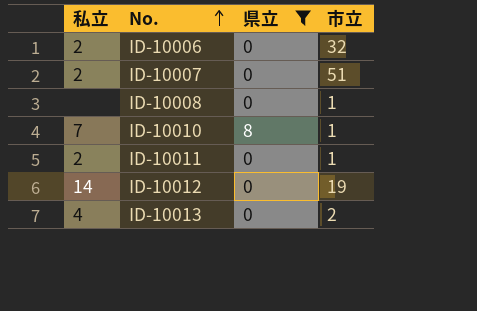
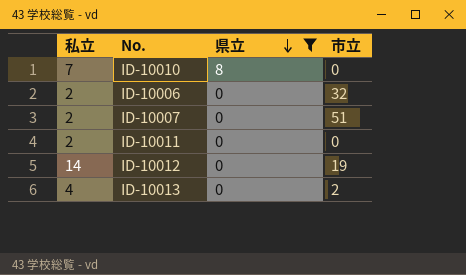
row order: No. ascending -> 県立 descending
row ID-10008: none | 0 | 1 -> none
ID-10010 | 市立: 1 -> 0
ID-10011 | 市立: 1 -> 0

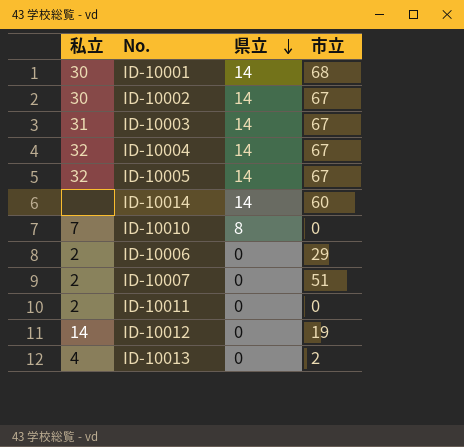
filter: 県立 != 14 -> none
ID-10006 | 市立: 32 -> 29

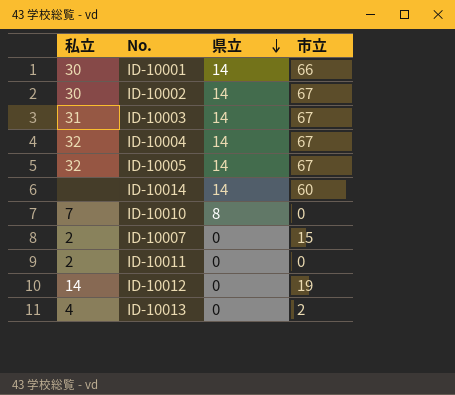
row ID-10006: 2 | 0 | 29 -> none
ID-10001 | 市立: 68 -> 66
ID-10007 | 市立: 51 -> 15

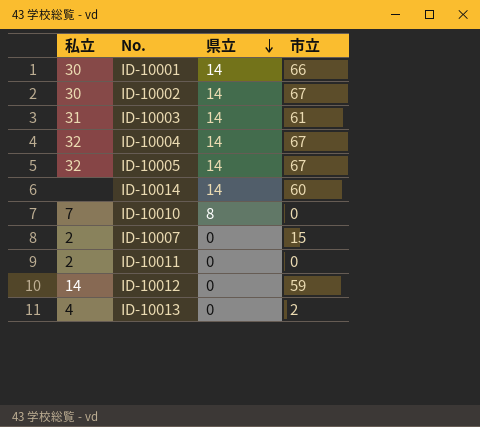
ID-10003 | 市立: 67 -> 61
ID-10012 | 市立: 19 -> 59

